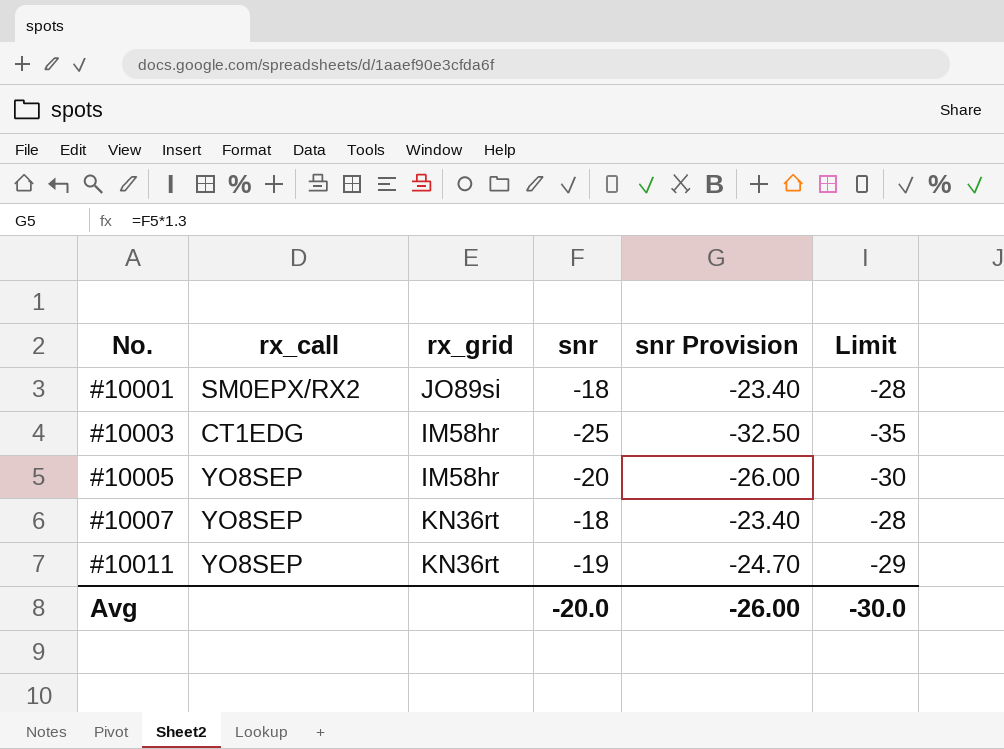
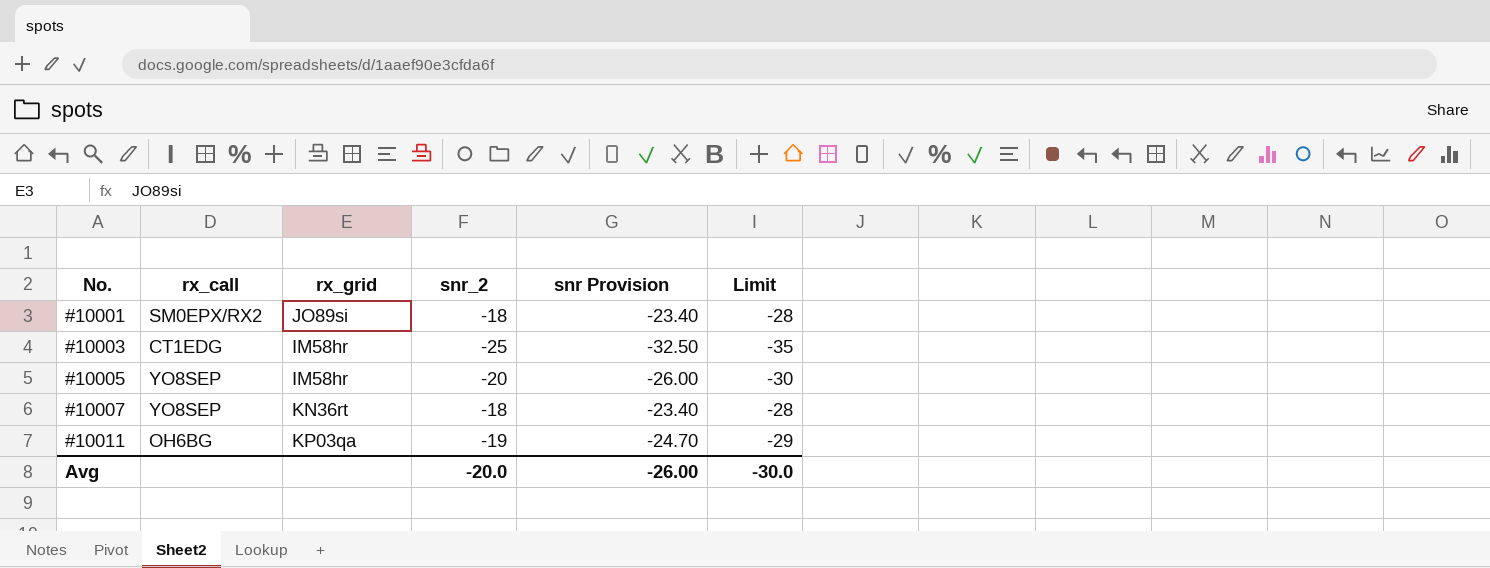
column name: snr -> snr_2
#10011 | rx_call: YO8SEP -> OH6BG
#10011 | rx_grid: KN36rt -> KP03qa

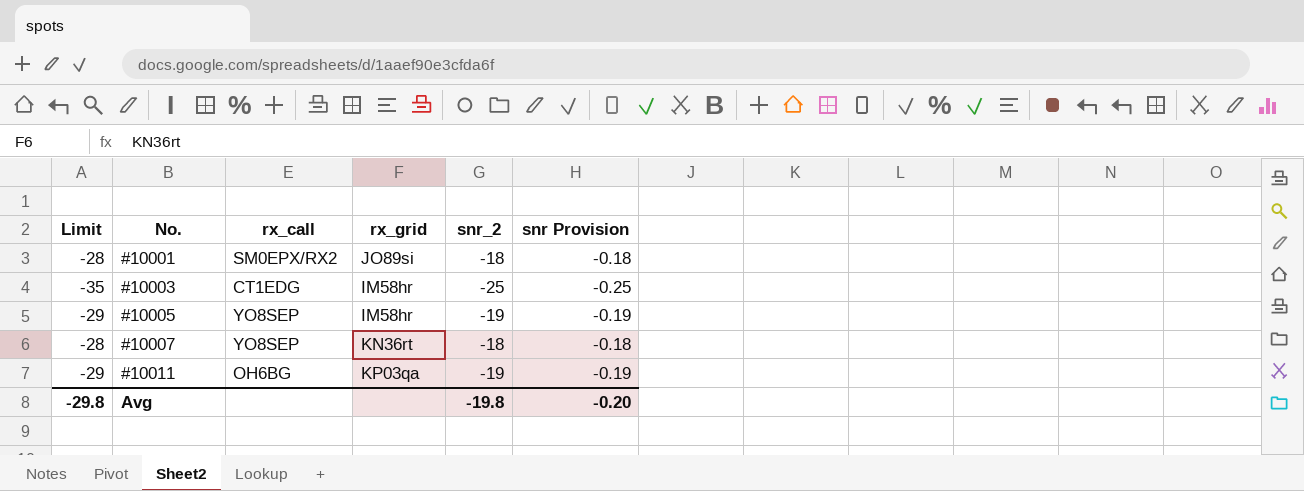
column Limit | position: 6 -> 1
column snr Provision | formula: [snr_2] * 1.3 -> [snr_2] * 0.01
#10005 | Limit: -30 -> -29
#10005 | snr_2: -20 -> -19
Avg | Limit: -30.0 -> -29.8
Avg | snr_2: -20.0 -> -19.8
Avg | snr Provision: -26.00 -> -0.20

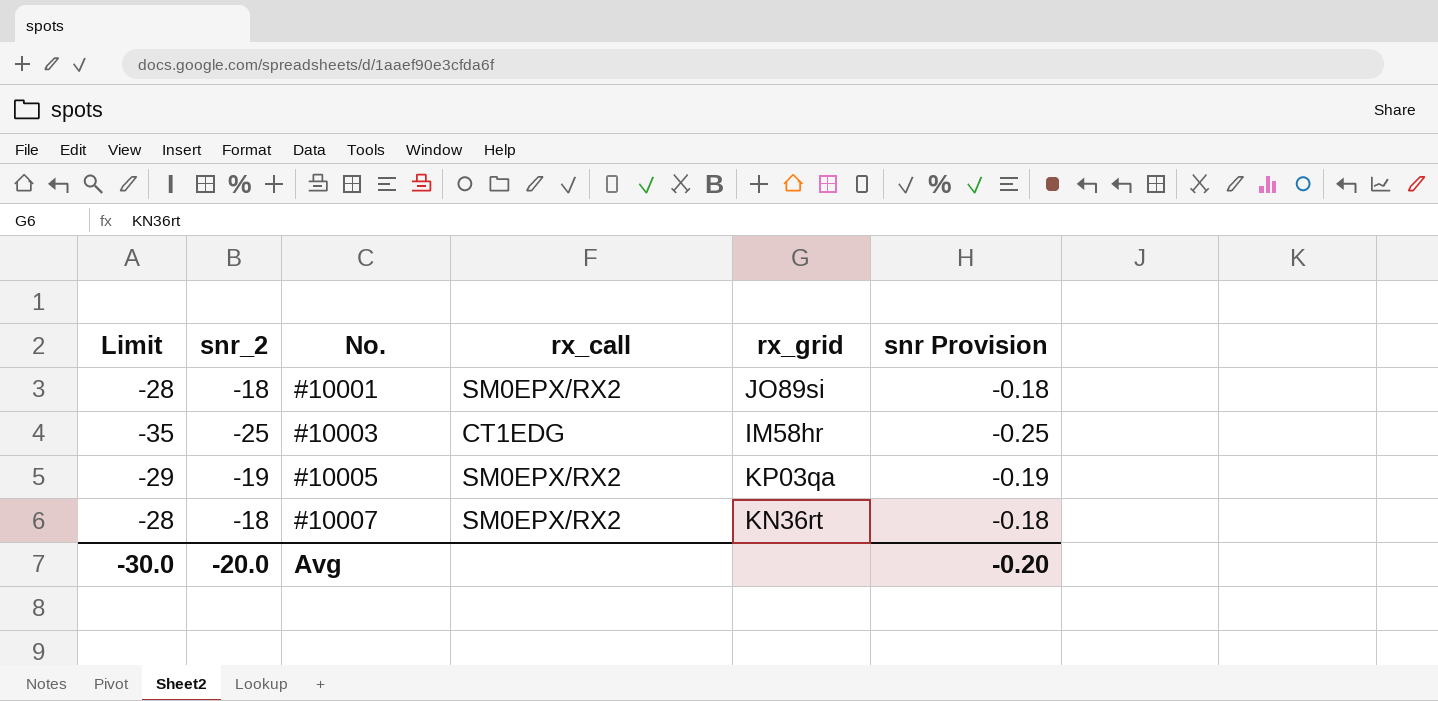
column snr_2 | position: 5 -> 2
row #10011: -29 | OH6BG | KP03qa | -19 | -0.19 -> none
#10005 | rx_call: YO8SEP -> SM0EPX/RX2
#10005 | rx_grid: IM58hr -> KP03qa
#10007 | rx_call: YO8SEP -> SM0EPX/RX2
Avg | Limit: -29.8 -> -30.0
Avg | snr_2: -19.8 -> -20.0

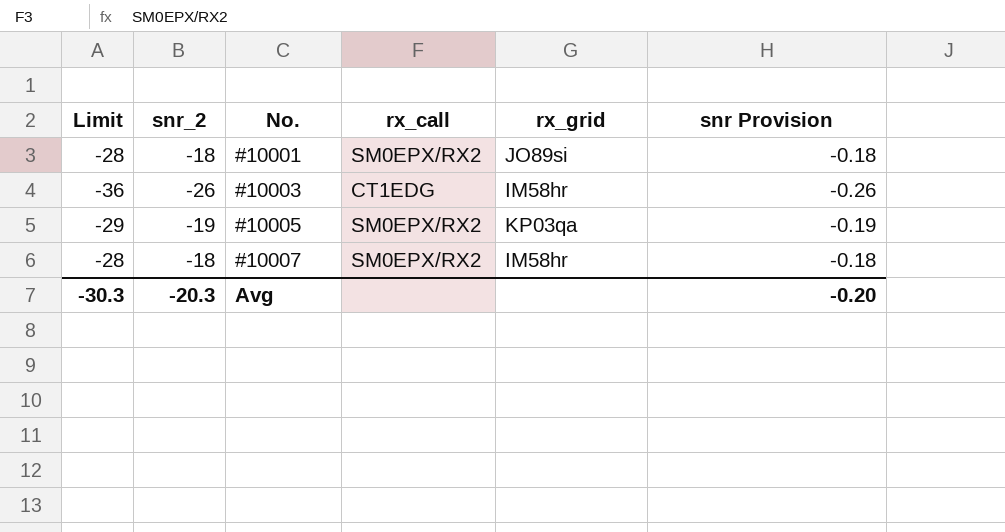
#10003 | Limit: -35 -> -36
#10003 | snr_2: -25 -> -26
#10003 | snr Provision: -0.25 -> -0.26
#10007 | rx_grid: KN36rt -> IM58hr
Avg | Limit: -30.0 -> -30.3
Avg | snr_2: -20.0 -> -20.3

